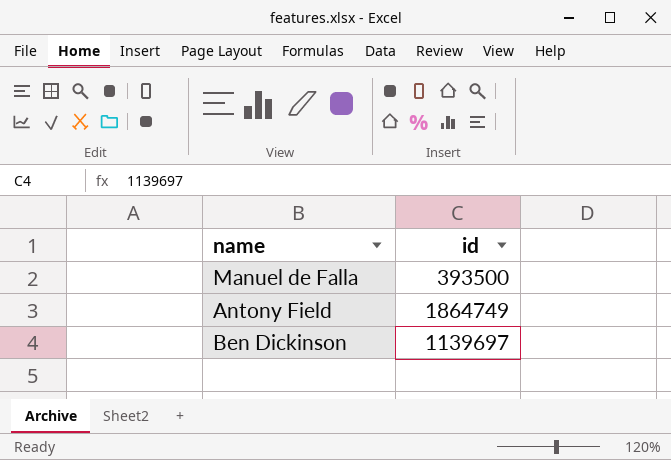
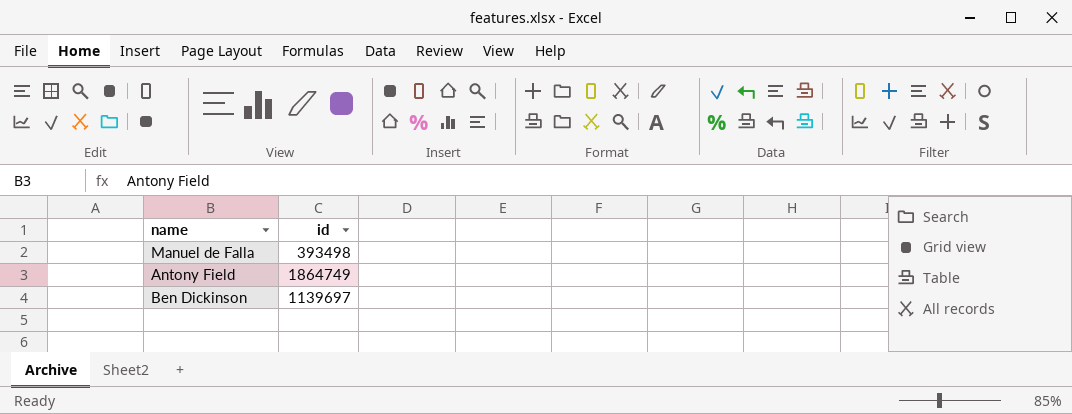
Manuel de Falla | id: 393500 -> 393498

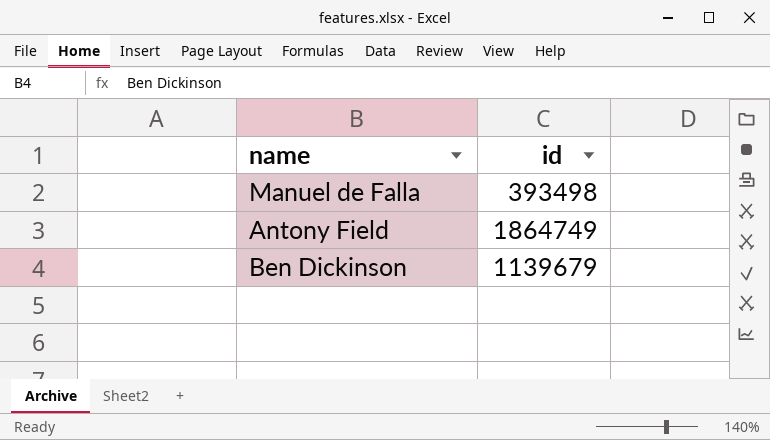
Ben Dickinson | id: 1139697 -> 1139679

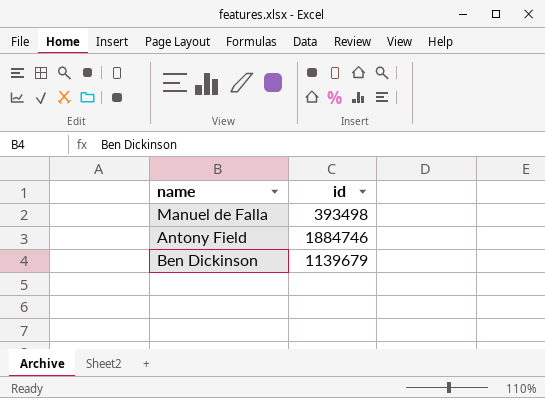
Antony Field | id: 1864749 -> 1884746

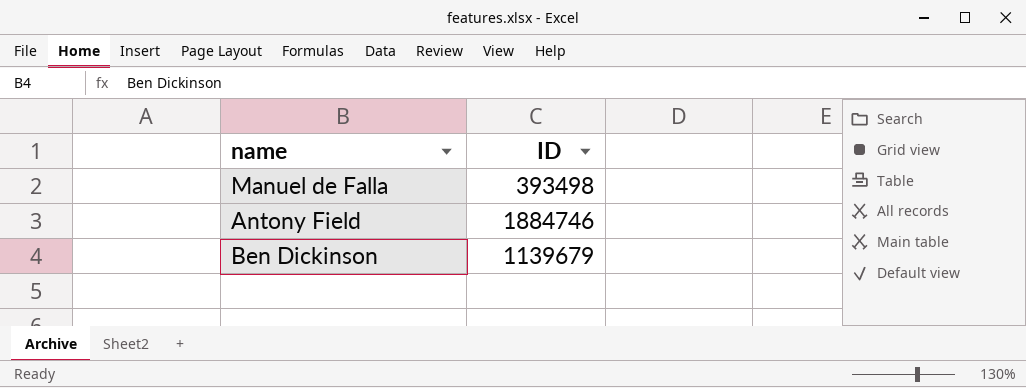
column name: id -> ID

